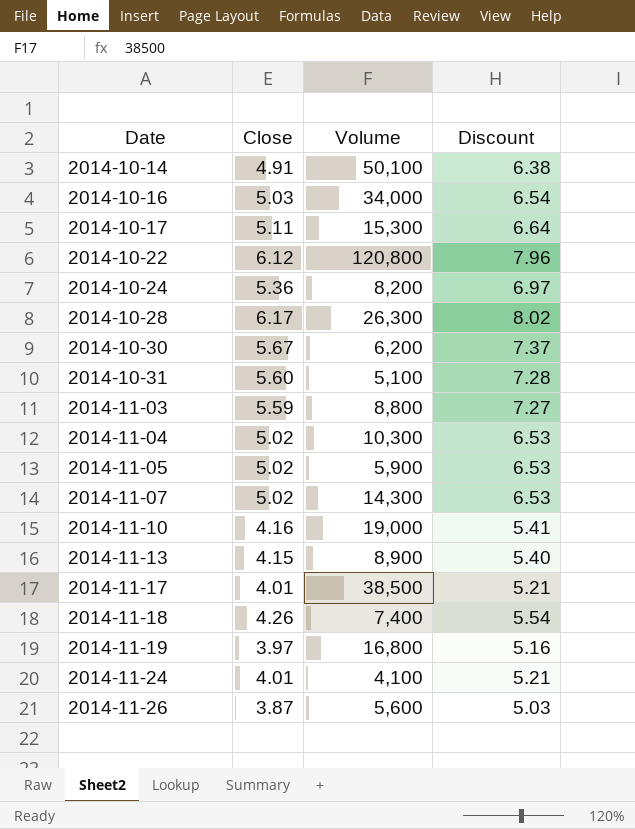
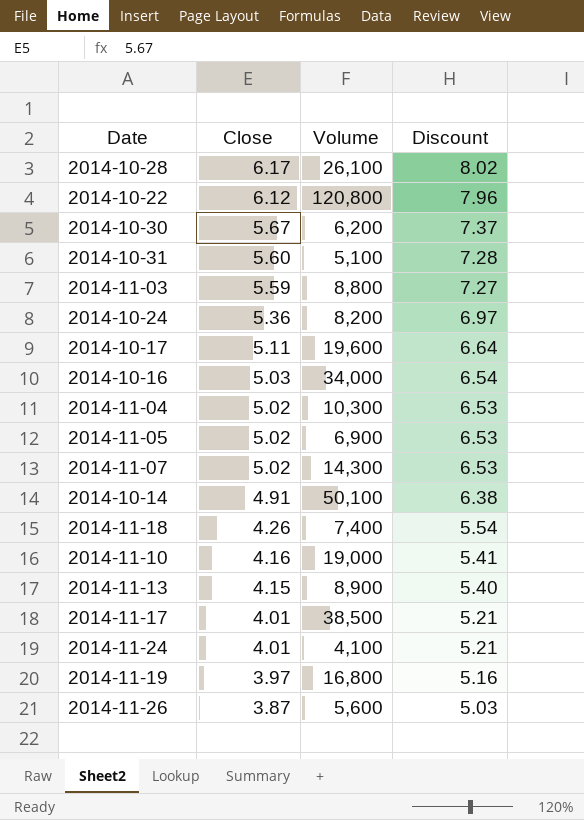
row order: Date ascending -> Close descending
2014-10-28 | Volume: 26,300 -> 26,100
2014-10-17 | Volume: 15,300 -> 19,600
2014-11-05 | Volume: 5,900 -> 6,900

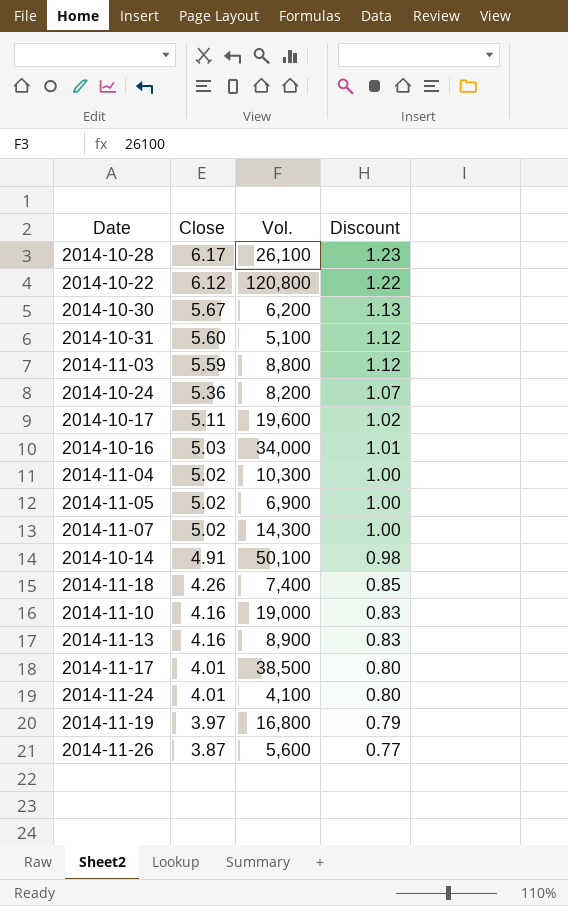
column name: Volume -> Vol.
column Discount | formula: [Close] * 1.3 -> [Close] * 0.2
2014-11-13 | Close: 4.15 -> 4.16

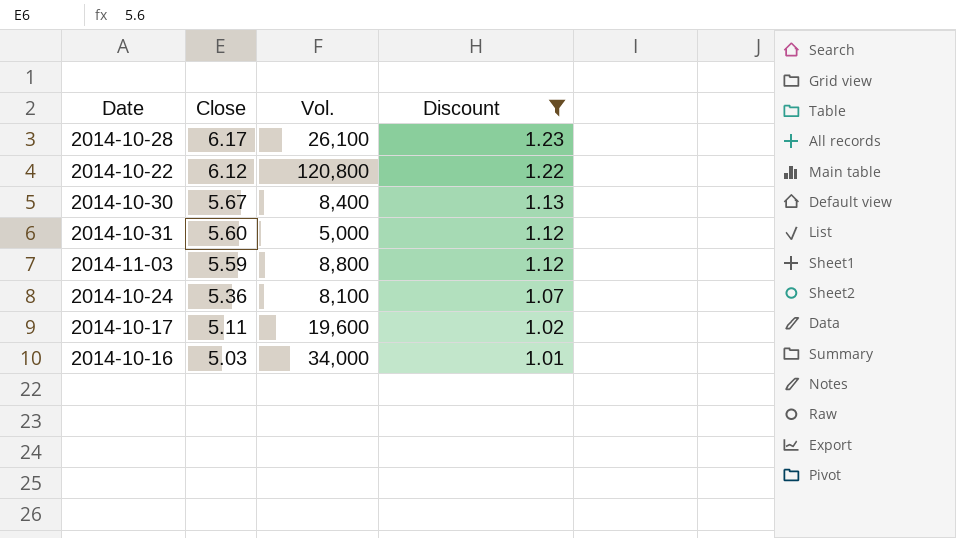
filter: none -> Discount >= 1.01
2014-10-30 | Vol.: 6,200 -> 8,400
2014-10-31 | Vol.: 5,100 -> 5,000
2014-10-24 | Vol.: 8,200 -> 8,100

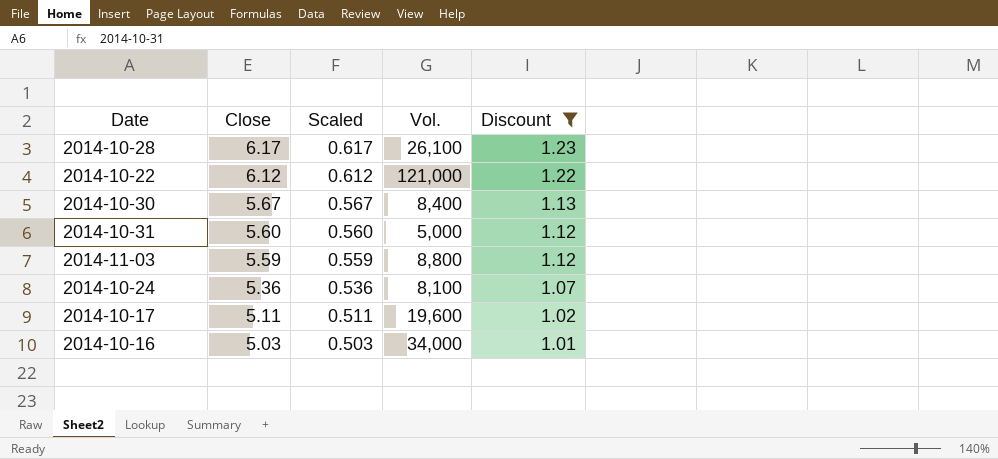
column Scaled | formula: none -> [Close] * 0.1
2014-10-22 | Vol.: 120,800 -> 121,000

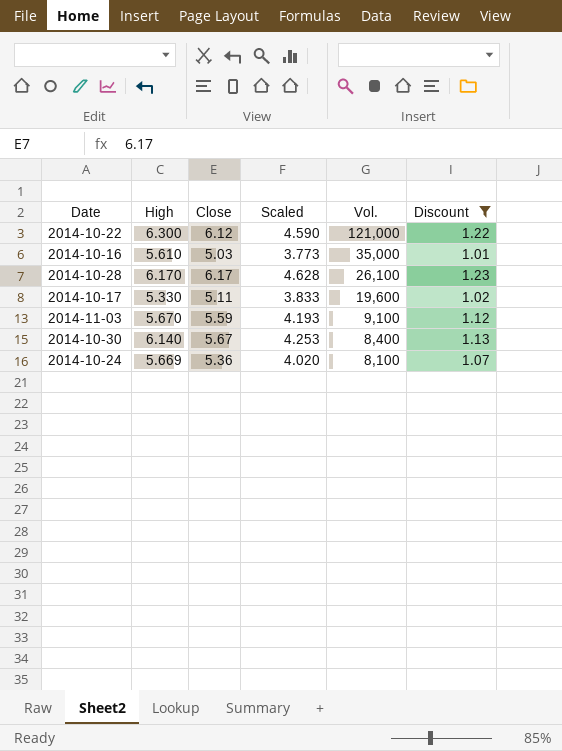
row order: Close descending -> Vol. descending
column High | position: none -> 2
column Scaled | formula: [Close] * 0.1 -> [Close] * 0.75
row 2014-10-31: 5.60 | 0.560 | 5,000 | 1.12 -> none
2014-10-16 | Vol.: 34,000 -> 35,000
2014-11-03 | Vol.: 8,800 -> 9,100

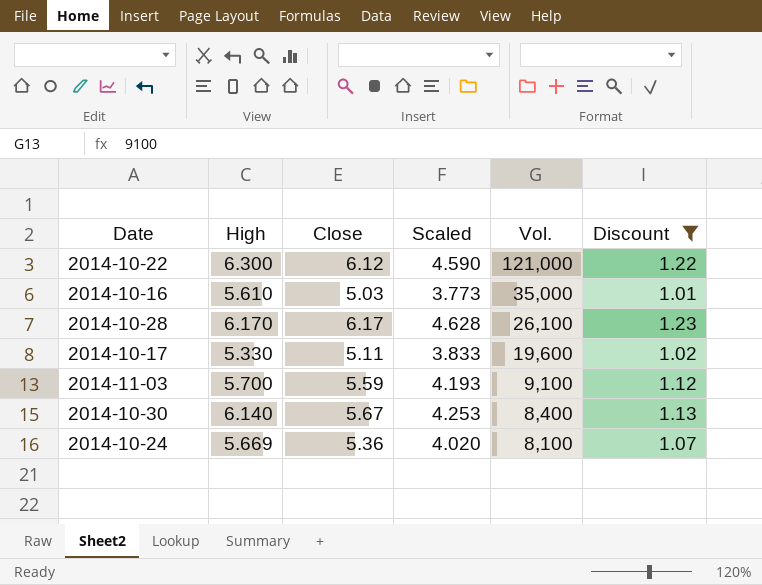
2014-11-03 | High: 5.670 -> 5.700

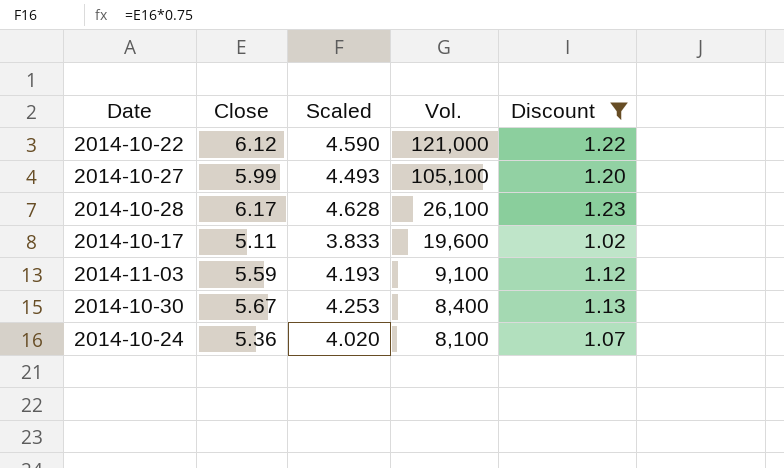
column High | position: 2 -> none
row 2014-10-16: 5.610 | 5.03 | 3.773 | 35,000 | 1.01 -> none
row 2014-10-27: none -> 5.99 | 4.493 | 105,100 | 1.20

